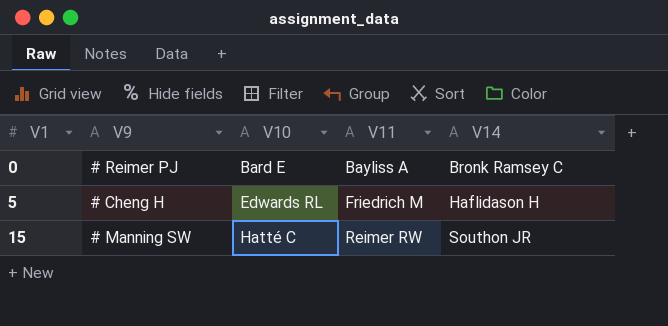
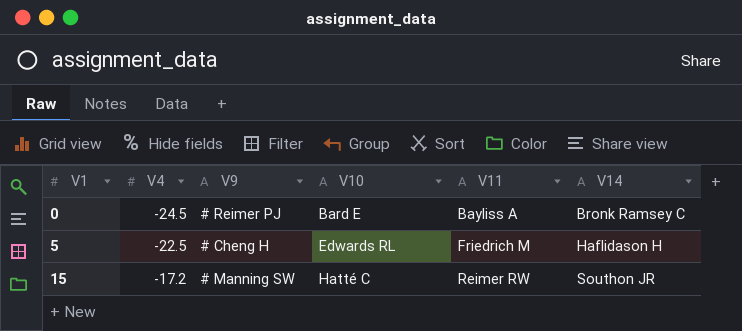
column V4 | position: none -> 2

